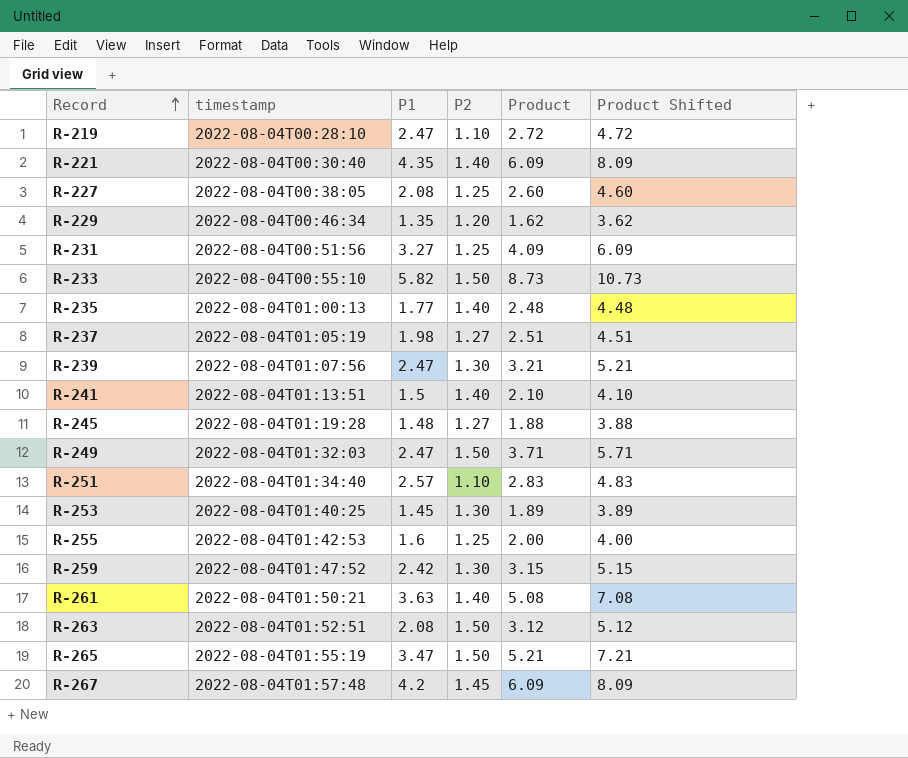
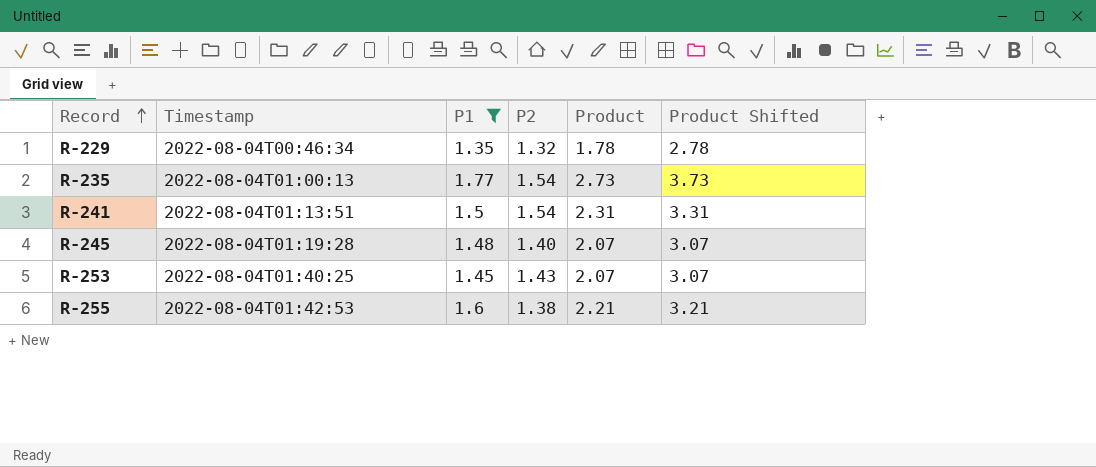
filter: none -> P1 <= 1.77
column name: timestamp -> Timestamp
column Product Shifted | formula: [Product] + 2 -> [Product] + 1
R-229 | P2: 1.20 -> 1.32
R-229 | Product: 1.62 -> 1.78
R-235 | P2: 1.40 -> 1.54
R-235 | Product: 2.48 -> 2.73
R-241 | P2: 1.40 -> 1.54
R-241 | Product: 2.10 -> 2.31
R-245 | P2: 1.27 -> 1.40
R-245 | Product: 1.88 -> 2.07
R-253 | P2: 1.30 -> 1.43
R-253 | Product: 1.89 -> 2.07
R-255 | P2: 1.25 -> 1.38
R-255 | Product: 2.00 -> 2.21

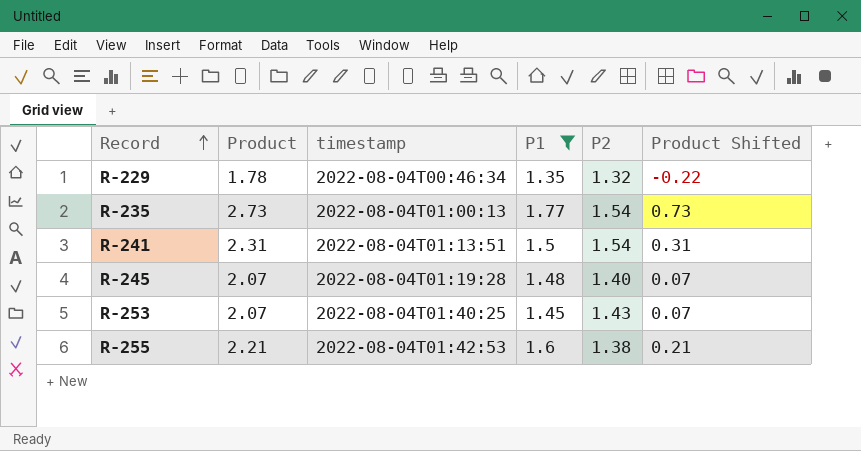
column Product | position: 5 -> 2
column name: Timestamp -> timestamp
column Product Shifted | formula: [Product] + 1 -> [Product] - 2

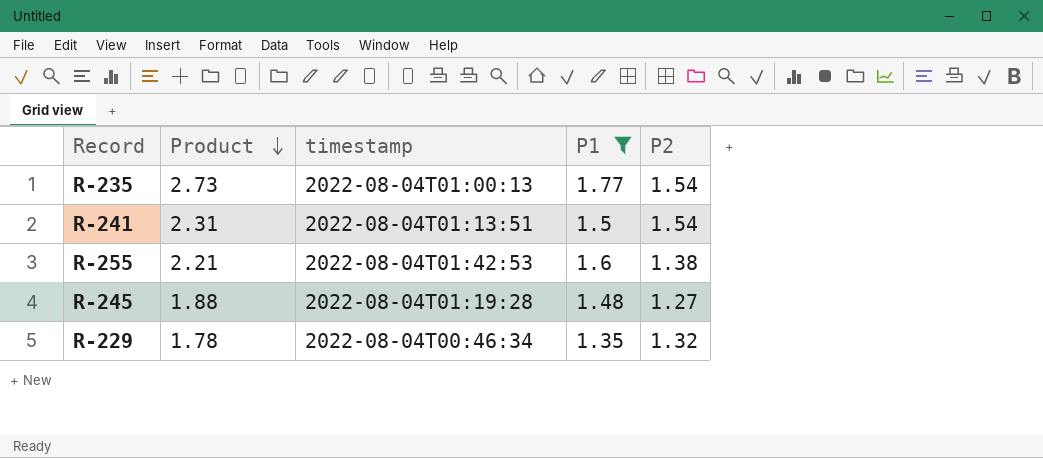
row order: Record ascending -> Product descending
column Product Shifted | formula: [Product] - 2 -> none
row R-253: 2.07 | 2022-08-04T01:40:25 | 1.45 | 1.43 | 0.07 -> none
R-245 | Product: 2.07 -> 1.88
R-245 | P2: 1.40 -> 1.27

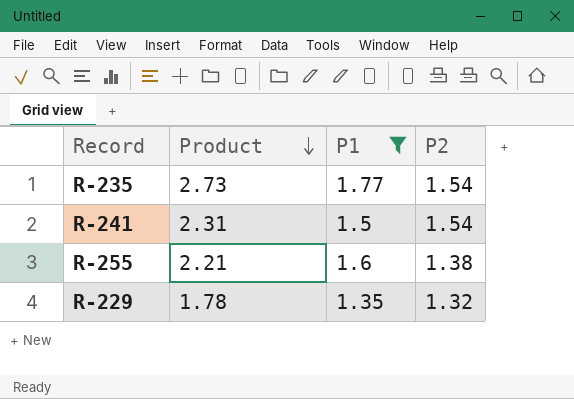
column timestamp | position: 3 -> none
row R-245: 1.88 | 2022-08-04T01:19:28 | 1.48 | 1.27 -> none

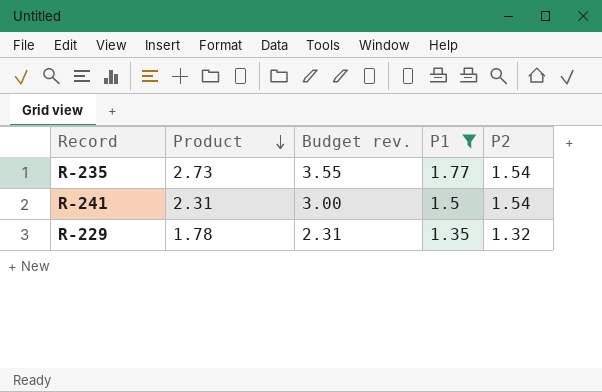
column Budget rev. | formula: none -> [Product] * 1.3
row R-255: 2.21 | 1.6 | 1.38 -> none

